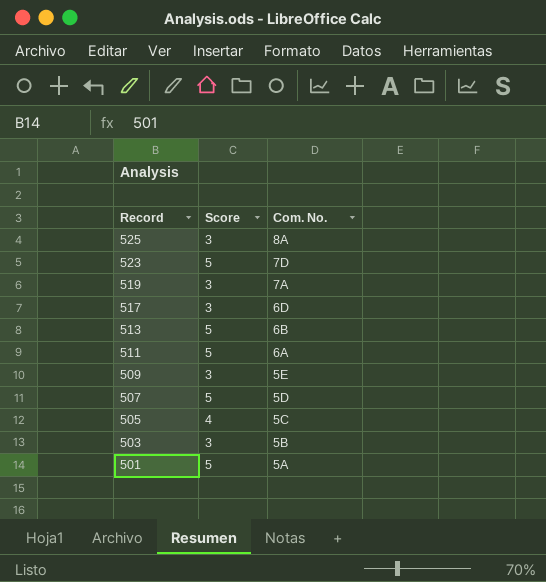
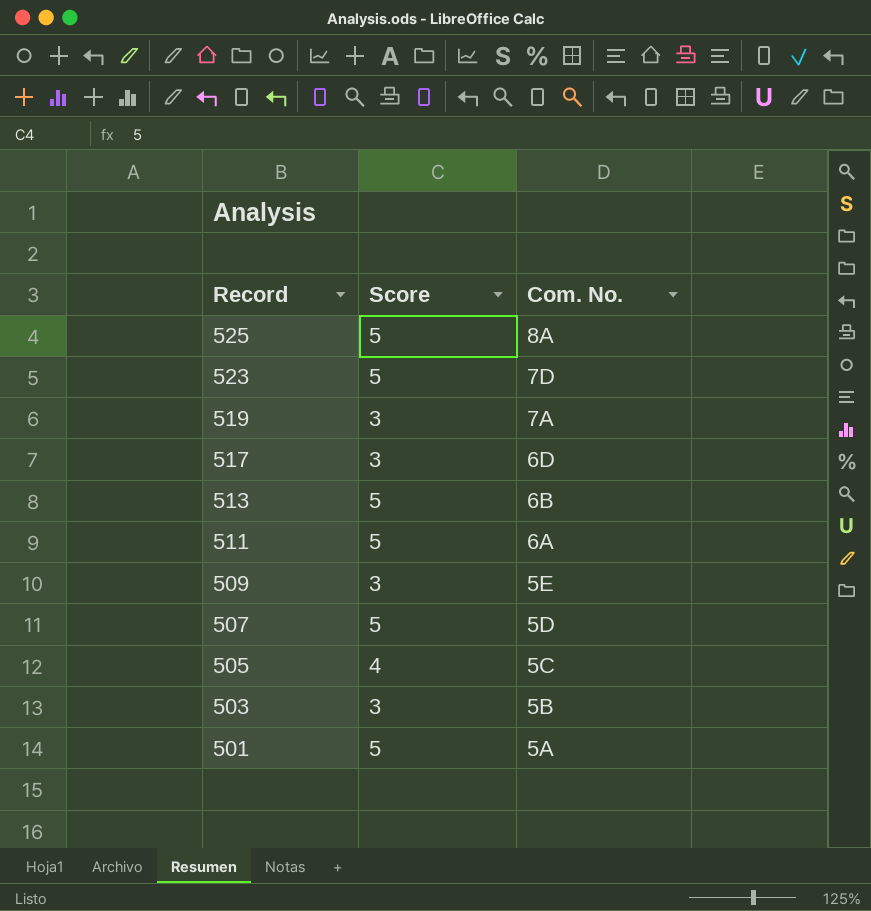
525 | Score: 3 -> 5

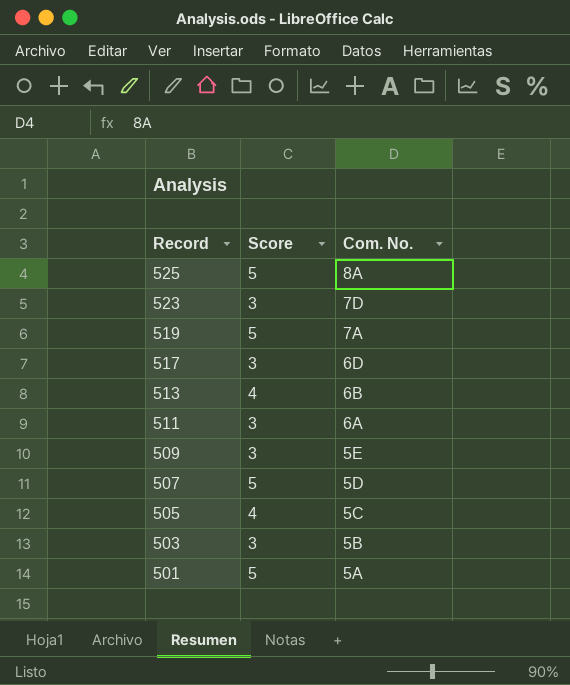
523 | Score: 5 -> 3
519 | Score: 3 -> 5
513 | Score: 5 -> 4
511 | Score: 5 -> 3

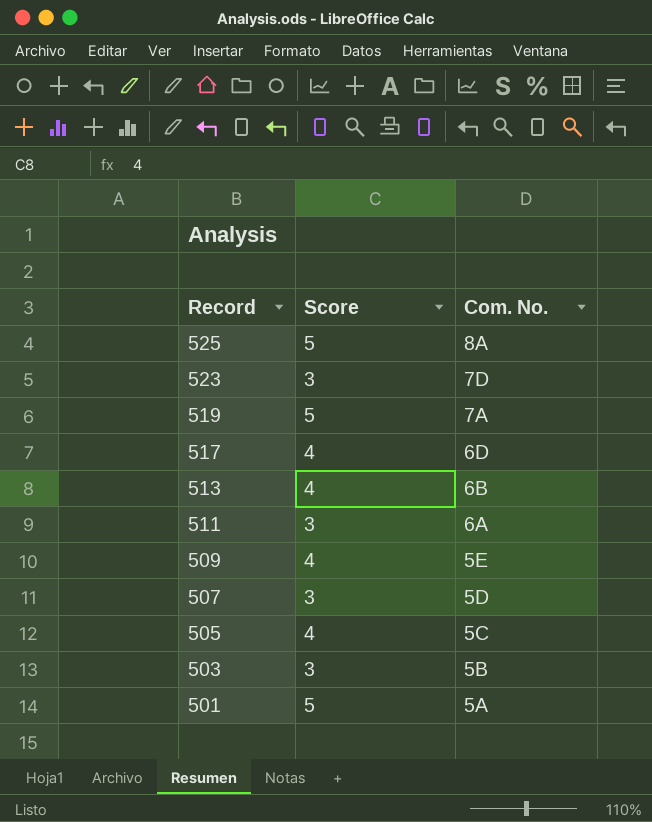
517 | Score: 3 -> 4
509 | Score: 3 -> 4
507 | Score: 5 -> 3

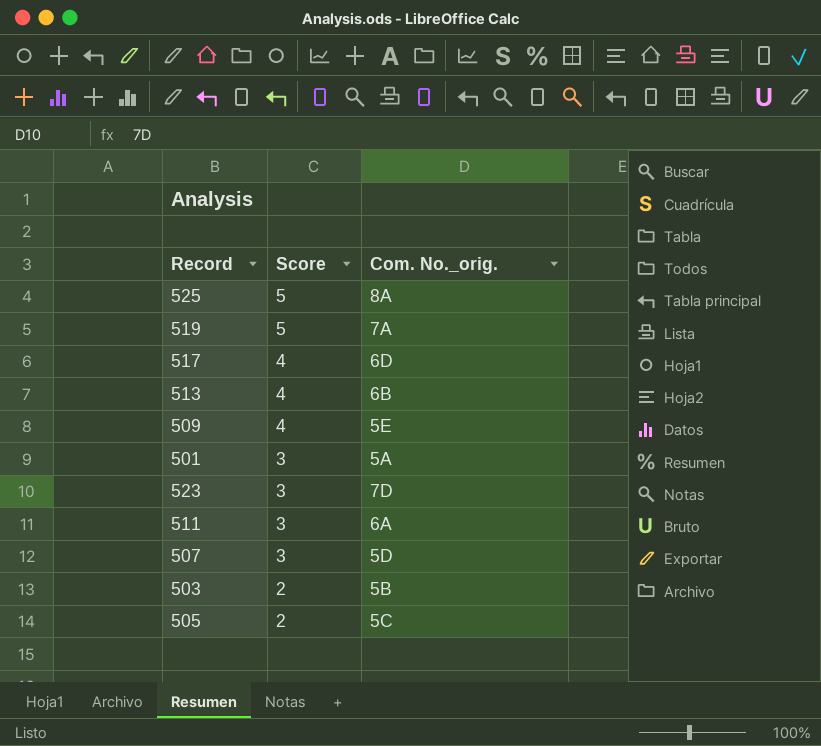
row order: Record descending -> Score descending
column name: Com. No. -> Com. No._orig.
501 | Score: 5 -> 3
503 | Score: 3 -> 2
505 | Score: 4 -> 2

